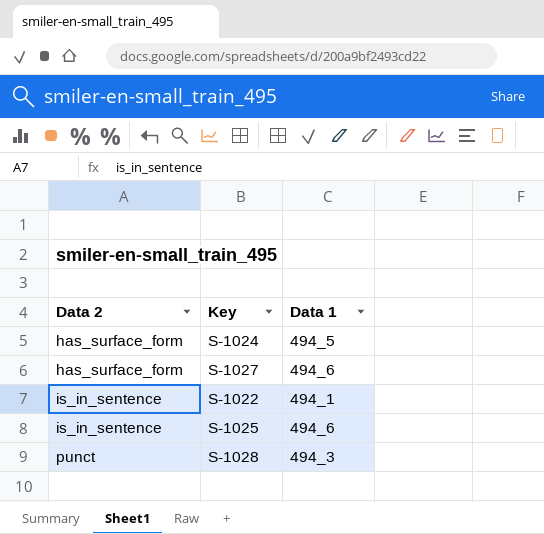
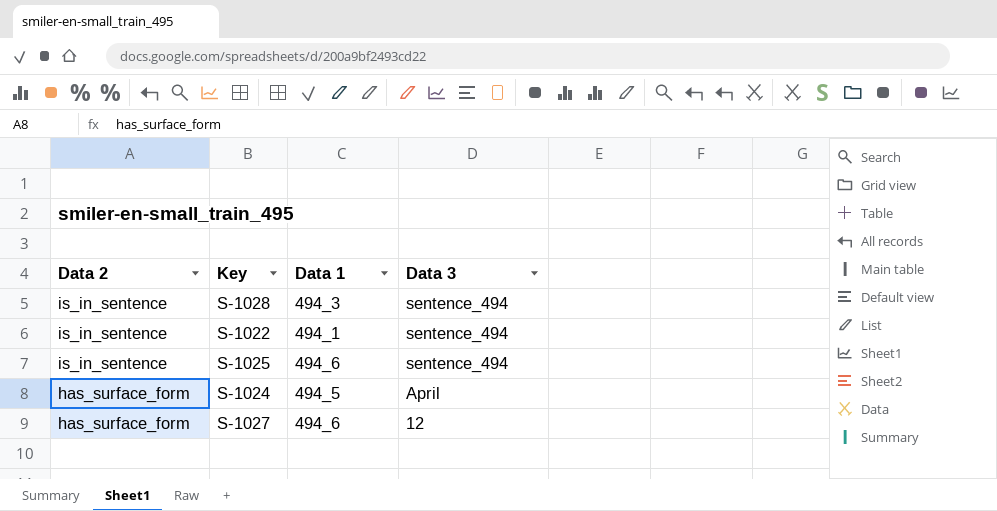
row order: Data 2 ascending -> Data 2 descending
column Data 3 | position: none -> 4
S-1028 | Data 2: punct -> is_in_sentence

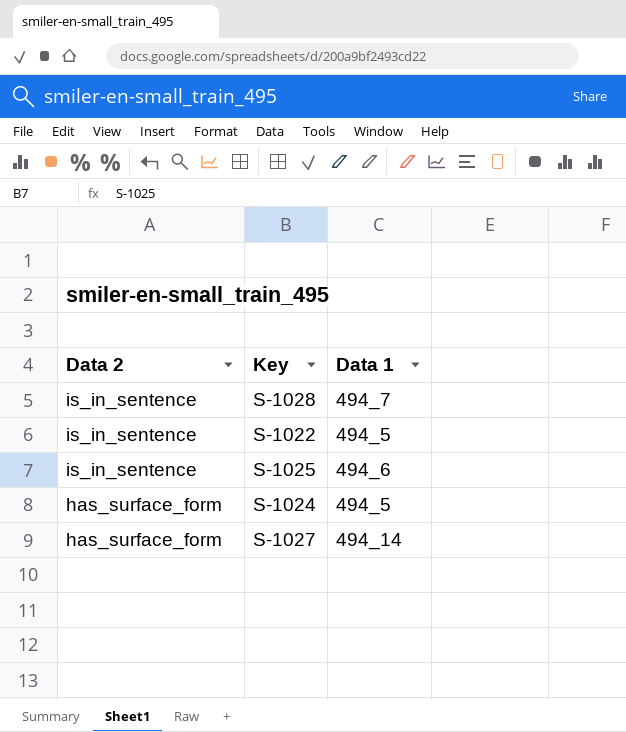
column Data 3 | position: 4 -> none
S-1028 | Data 1: 494_3 -> 494_7
S-1022 | Data 1: 494_1 -> 494_5
S-1027 | Data 1: 494_6 -> 494_14

